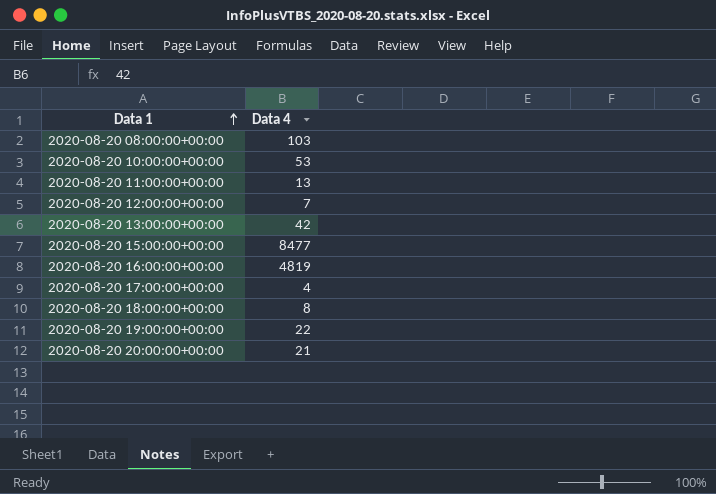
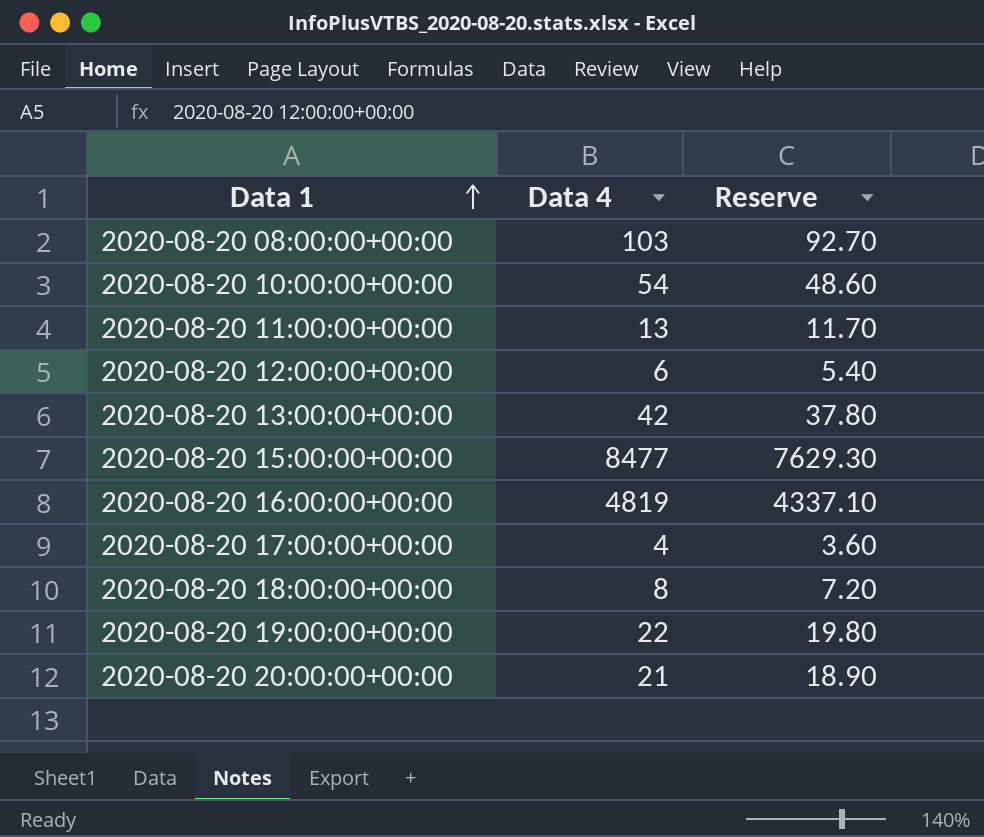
column Reserve | formula: none -> [Data 4] * 0.9
2020-08-20 10:00:00+00:00 | Data 4: 53 -> 54
2020-08-20 12:00:00+00:00 | Data 4: 7 -> 6

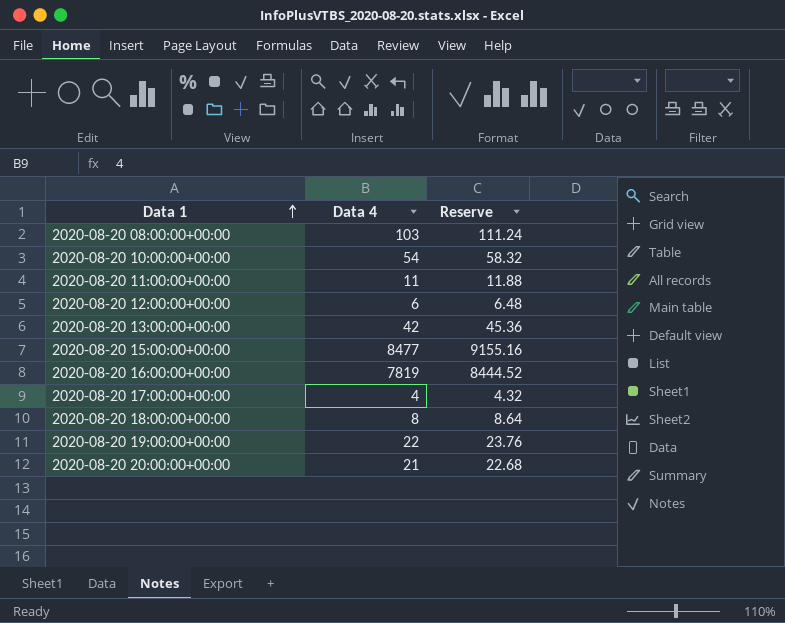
column Reserve | formula: [Data 4] * 0.9 -> [Data 4] * 1.08
2020-08-20 11:00:00+00:00 | Data 4: 13 -> 11
2020-08-20 16:00:00+00:00 | Data 4: 4819 -> 7819

